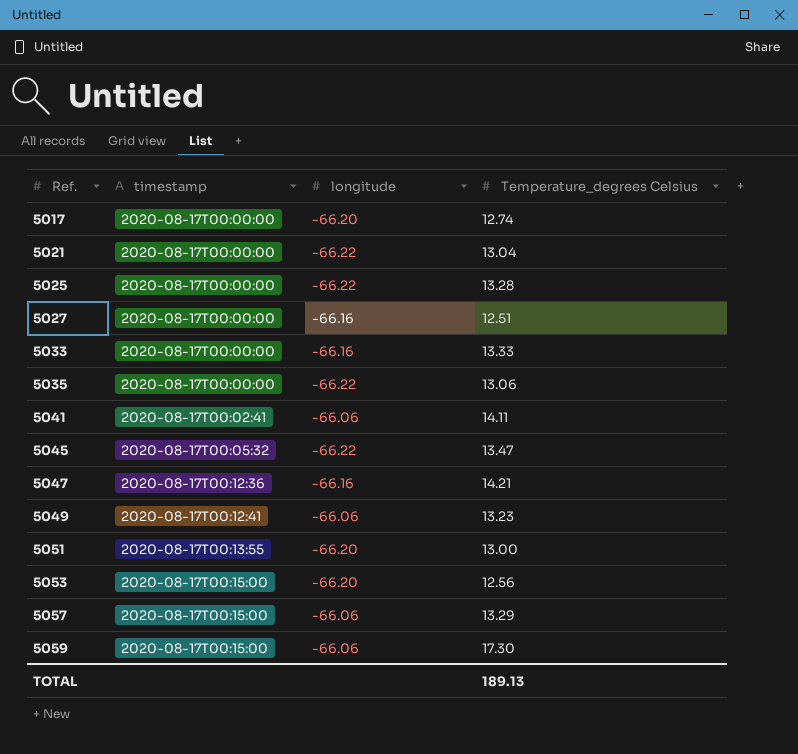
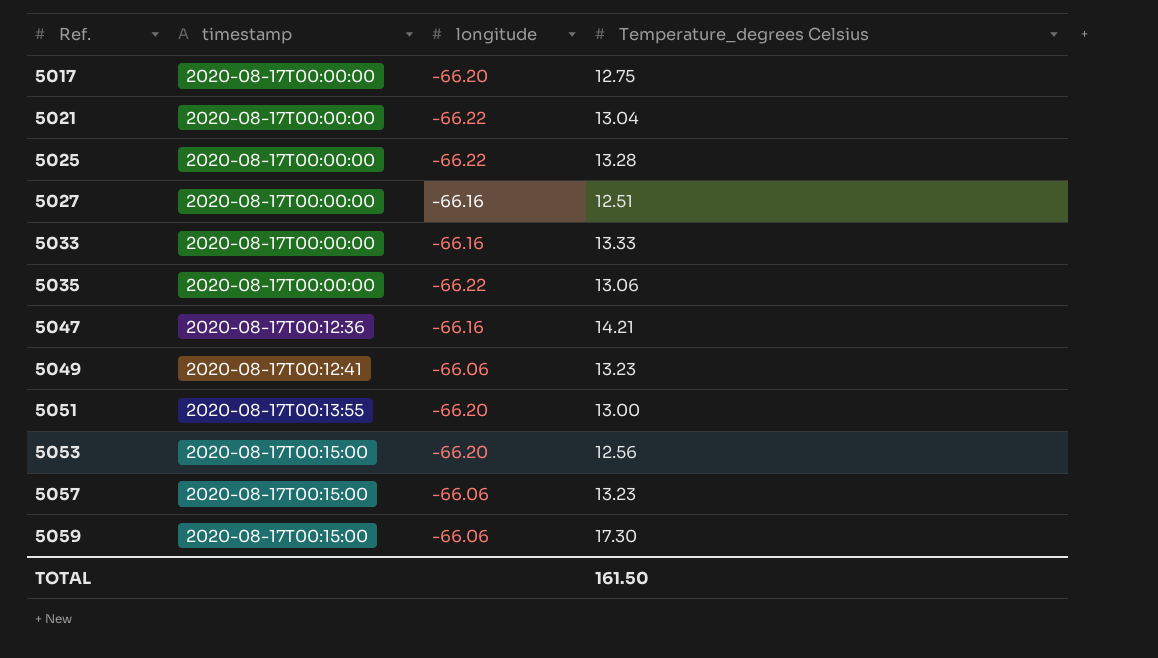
row 5041: 2020-08-17T00:02:41 | -66.06 | 14.11 -> none
row 5045: 2020-08-17T00:05:32 | -66.22 | 13.47 -> none
5017 | Temperature_degrees Celsius: 12.74 -> 12.75
5057 | Temperature_degrees Celsius: 13.29 -> 13.23
TOTAL | Temperature_degrees Celsius: 189.13 -> 161.50

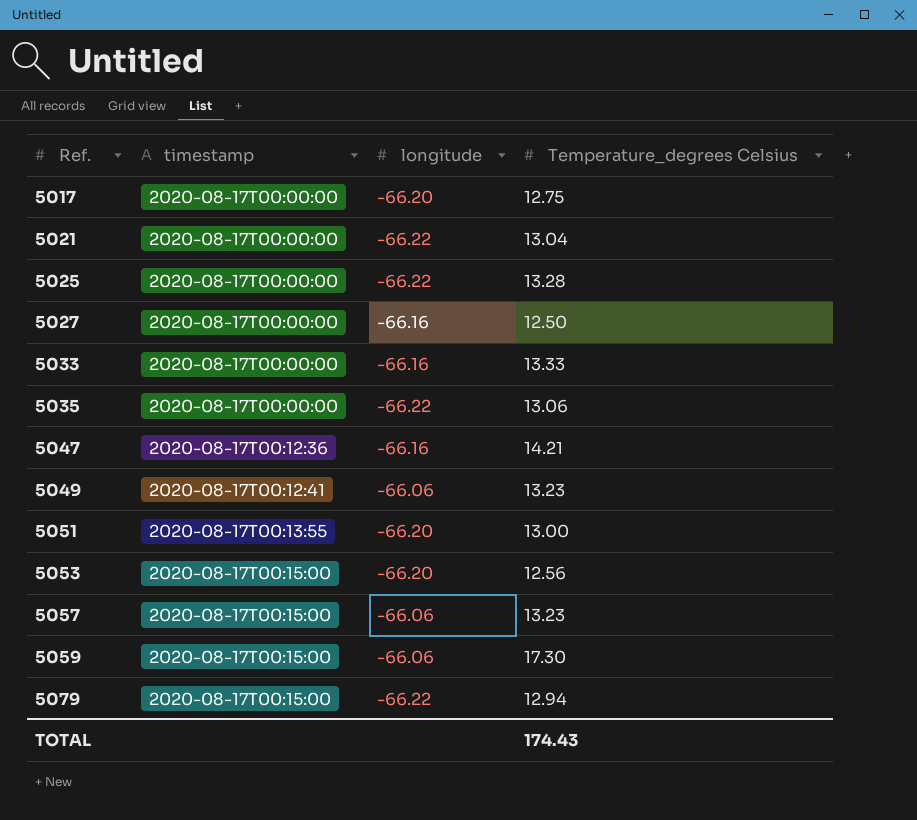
5027 | Temperature_degrees Celsius: 12.51 -> 12.50
row 5079: none -> 2020-08-17T00:15:00 | -66.22 | 12.94
TOTAL | Temperature_degrees Celsius: 161.50 -> 174.43

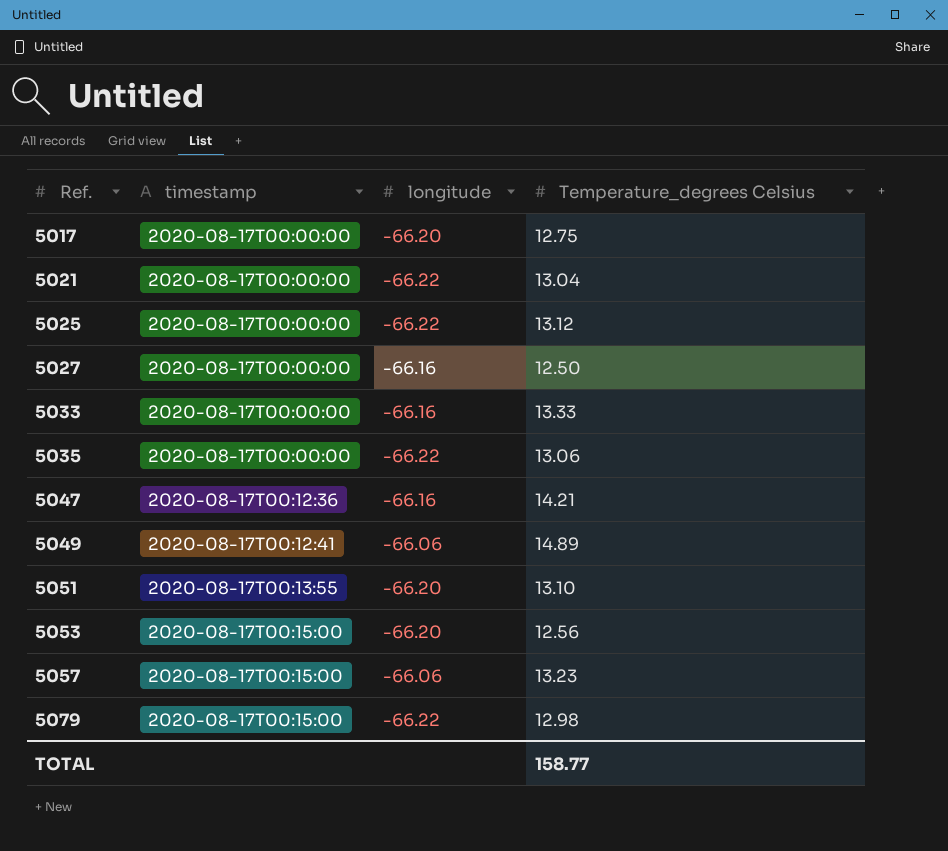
row 5059: 2020-08-17T00:15:00 | -66.06 | 17.30 -> none
5025 | Temperature_degrees Celsius: 13.28 -> 13.12
5049 | Temperature_degrees Celsius: 13.23 -> 14.89
5051 | Temperature_degrees Celsius: 13.00 -> 13.10
5079 | Temperature_degrees Celsius: 12.94 -> 12.98
TOTAL | Temperature_degrees Celsius: 174.43 -> 158.77

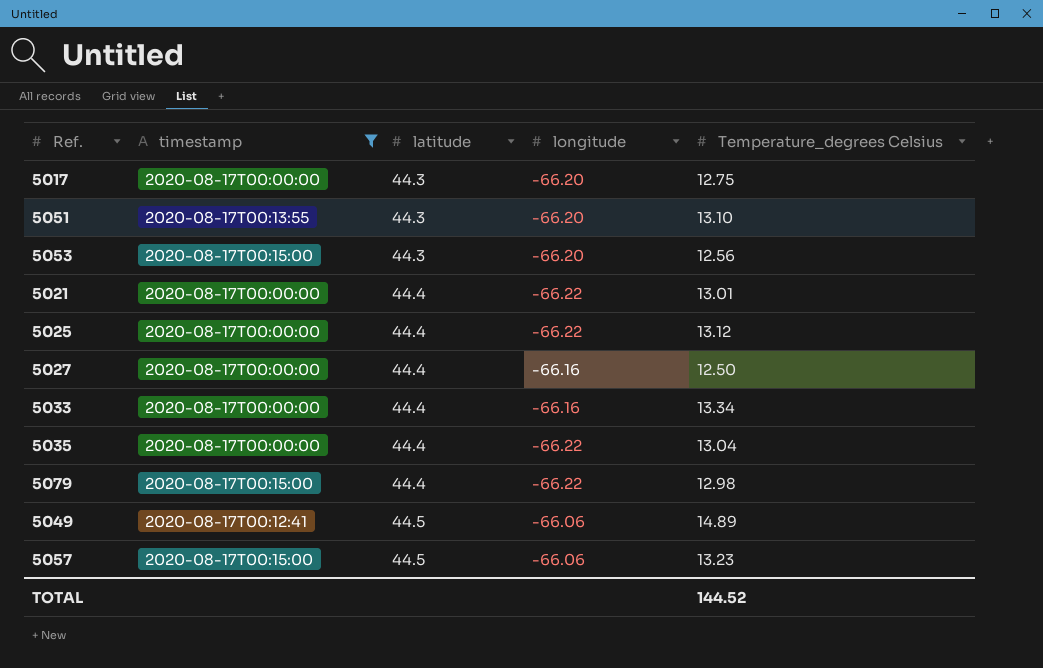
filter: none -> timestamp != 2020-08-17T00:12:36
row order: Ref. ascending -> latitude ascending
column latitude | position: none -> 3
5021 | Temperature_degrees Celsius: 13.04 -> 13.01
5033 | Temperature_degrees Celsius: 13.33 -> 13.34
5035 | Temperature_degrees Celsius: 13.06 -> 13.04
TOTAL | Temperature_degrees Celsius: 158.77 -> 144.52

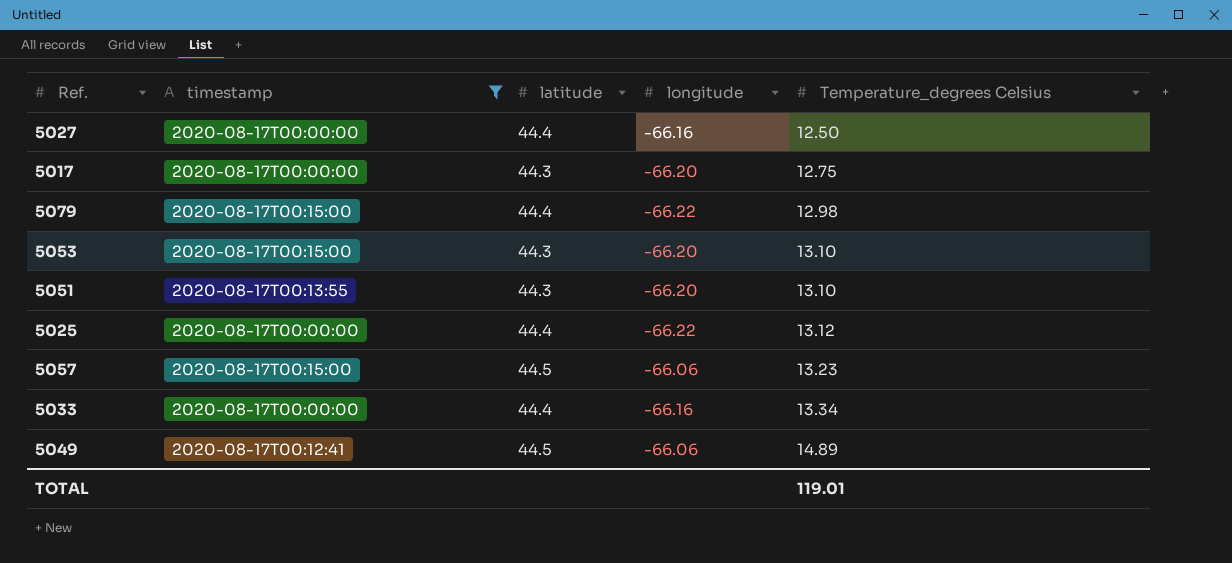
row order: latitude ascending -> Temperature_degrees Celsius ascending
row 5021: 2020-08-17T00:00:00 | 44.4 | -66.22 | 13.01 -> none
row 5035: 2020-08-17T00:00:00 | 44.4 | -66.22 | 13.04 -> none
5053 | Temperature_degrees Celsius: 12.56 -> 13.10
TOTAL | Temperature_degrees Celsius: 144.52 -> 119.01

